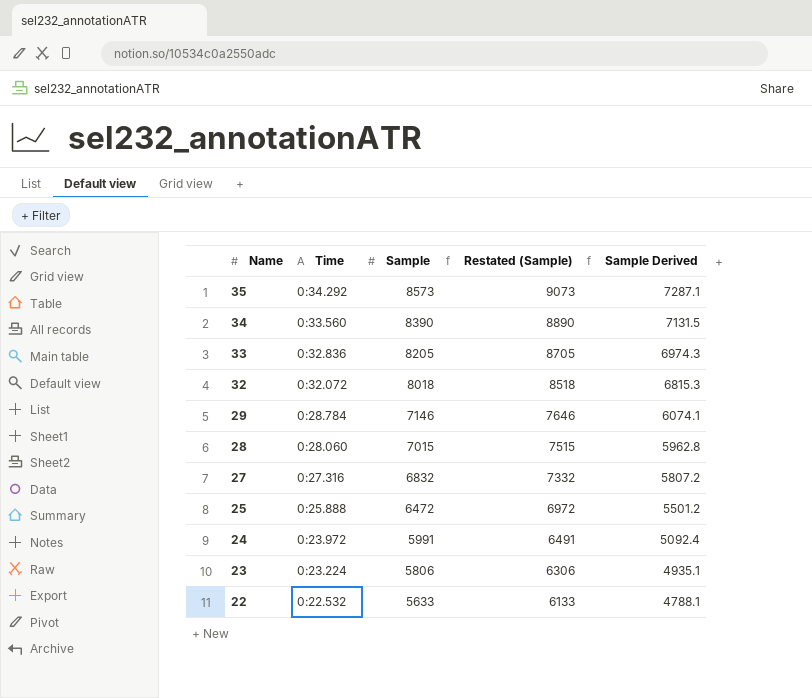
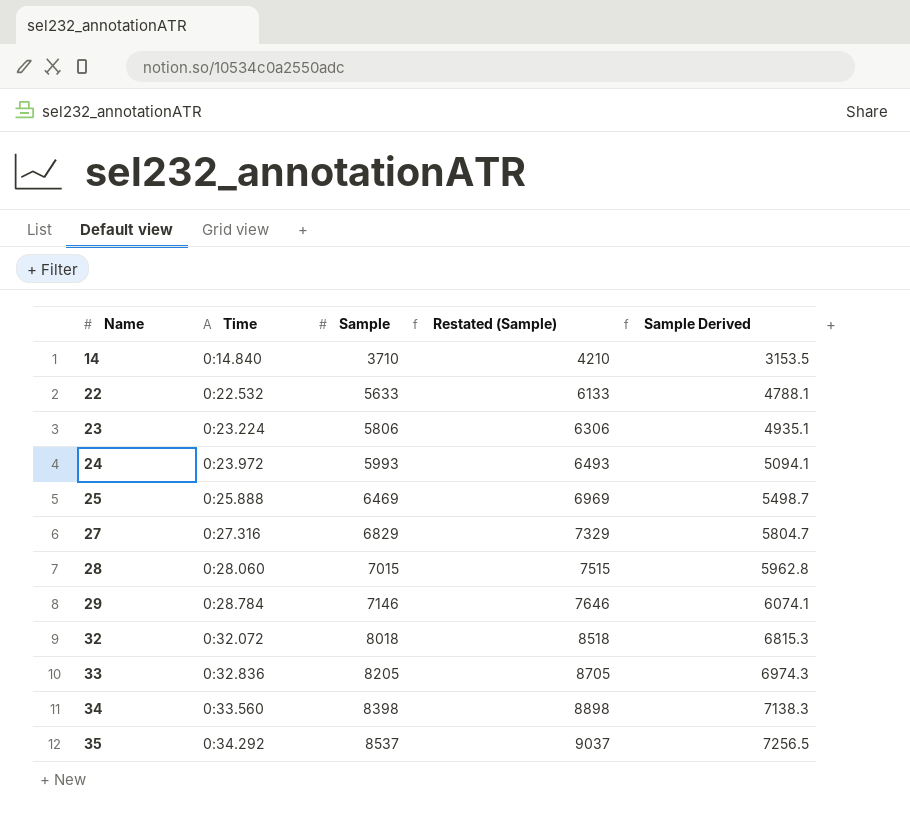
row order: Name descending -> Name ascending
row 14: none -> 0:14.840 | 3710 | 4210 | 3153.5
24 | Sample: 5991 -> 5993
24 | Restated (Sample): 6491 -> 6493
24 | Sample Derived: 5092.4 -> 5094.1
25 | Sample: 6472 -> 6469
25 | Restated (Sample): 6972 -> 6969
25 | Sample Derived: 5501.2 -> 5498.7
27 | Sample: 6832 -> 6829
27 | Restated (Sample): 7332 -> 7329
27 | Sample Derived: 5807.2 -> 5804.7
34 | Sample: 8390 -> 8398
34 | Restated (Sample): 8890 -> 8898
34 | Sample Derived: 7131.5 -> 7138.3
35 | Sample: 8573 -> 8537
35 | Restated (Sample): 9073 -> 9037
35 | Sample Derived: 7287.1 -> 7256.5

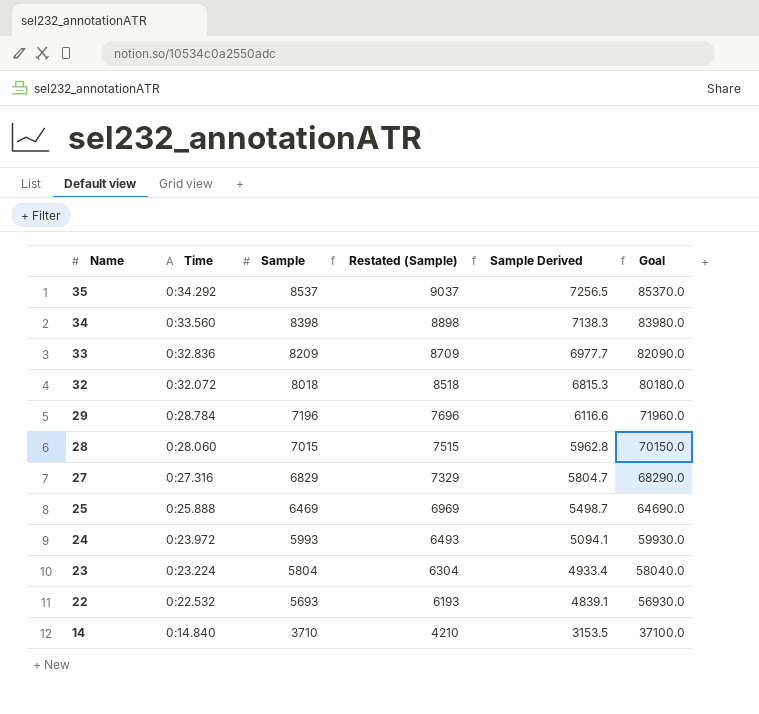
row order: Name ascending -> Name descending
column Goal | formula: none -> [Sample] * 10
33 | Sample: 8205 -> 8209
33 | Restated (Sample): 8705 -> 8709
33 | Sample Derived: 6974.3 -> 6977.7
29 | Sample: 7146 -> 7196
29 | Restated (Sample): 7646 -> 7696
29 | Sample Derived: 6074.1 -> 6116.6
23 | Sample: 5806 -> 5804
23 | Restated (Sample): 6306 -> 6304
23 | Sample Derived: 4935.1 -> 4933.4
22 | Sample: 5633 -> 5693
22 | Restated (Sample): 6133 -> 6193
22 | Sample Derived: 4788.1 -> 4839.1

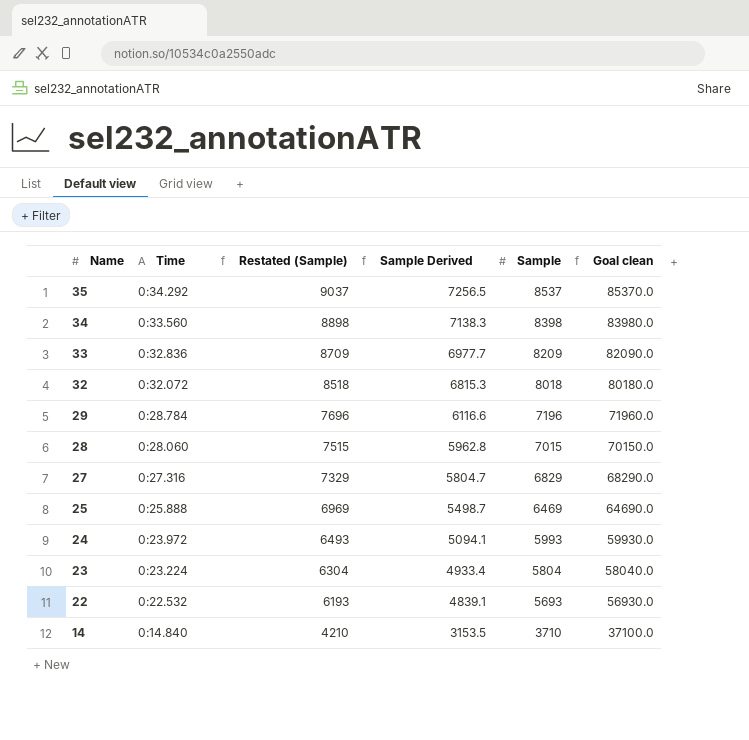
column Sample | position: 3 -> 5
column name: Goal -> Goal clean

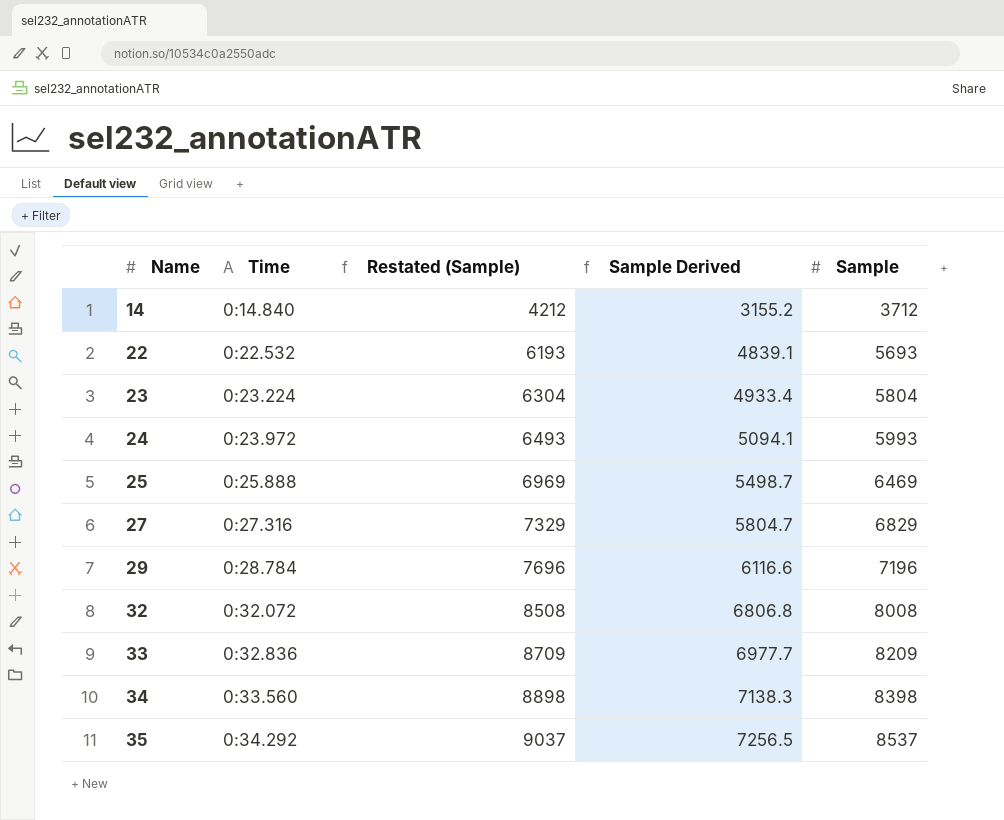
row order: Name descending -> Name ascending
column Goal clean | formula: [Sample] * 10 -> none
row 28: 0:28.060 | 7515 | 5962.8 | 7015 | 70150.0 -> none
14 | Restated (Sample): 4210 -> 4212
14 | Sample Derived: 3153.5 -> 3155.2
14 | Sample: 3710 -> 3712
32 | Restated (Sample): 8518 -> 8508
32 | Sample Derived: 6815.3 -> 6806.8
32 | Sample: 8018 -> 8008

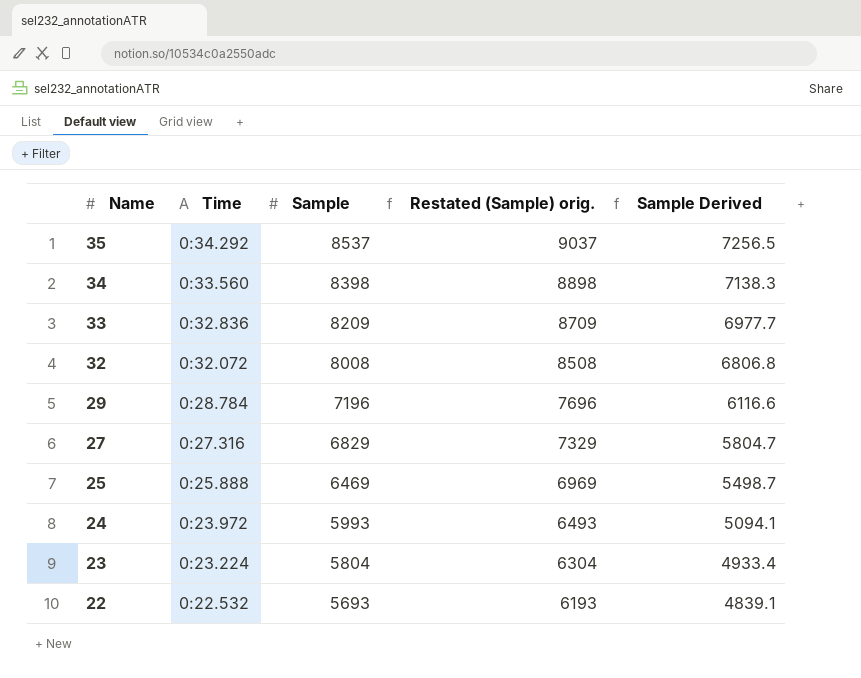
row order: Name ascending -> Name descending
column Sample | position: 5 -> 3
column name: Restated (Sample) -> Restated (Sample) orig.
row 14: 0:14.840 | 4212 | 3155.2 | 3712 -> none

